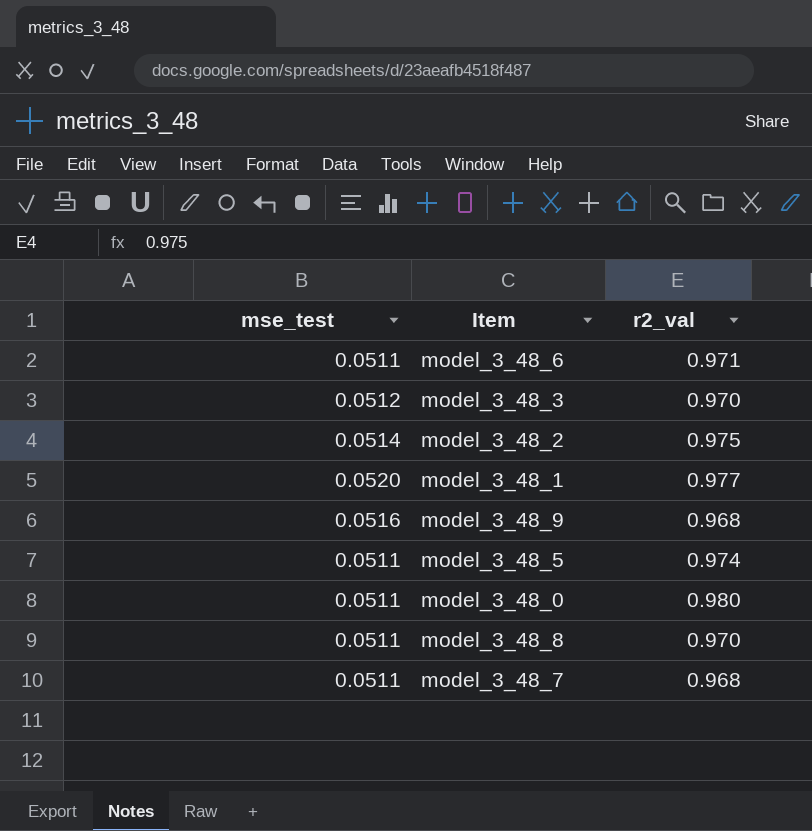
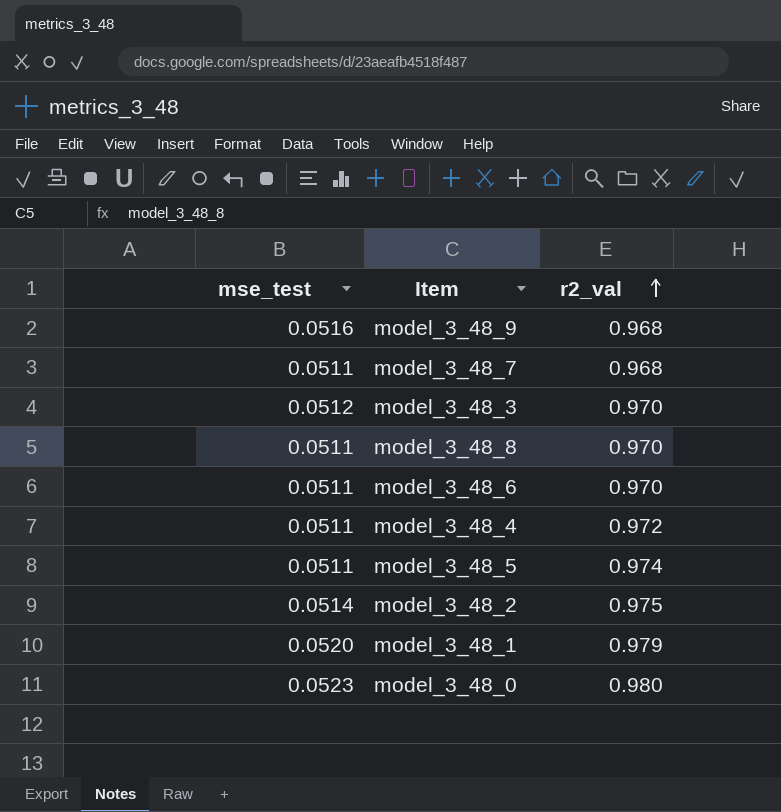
row order: none -> r2_val ascending
model_3_48_6 | r2_val: 0.971 -> 0.970
row model_3_48_4: none -> 0.0511 | 0.972
model_3_48_1 | r2_val: 0.977 -> 0.979
model_3_48_0 | mse_test: 0.0511 -> 0.0523

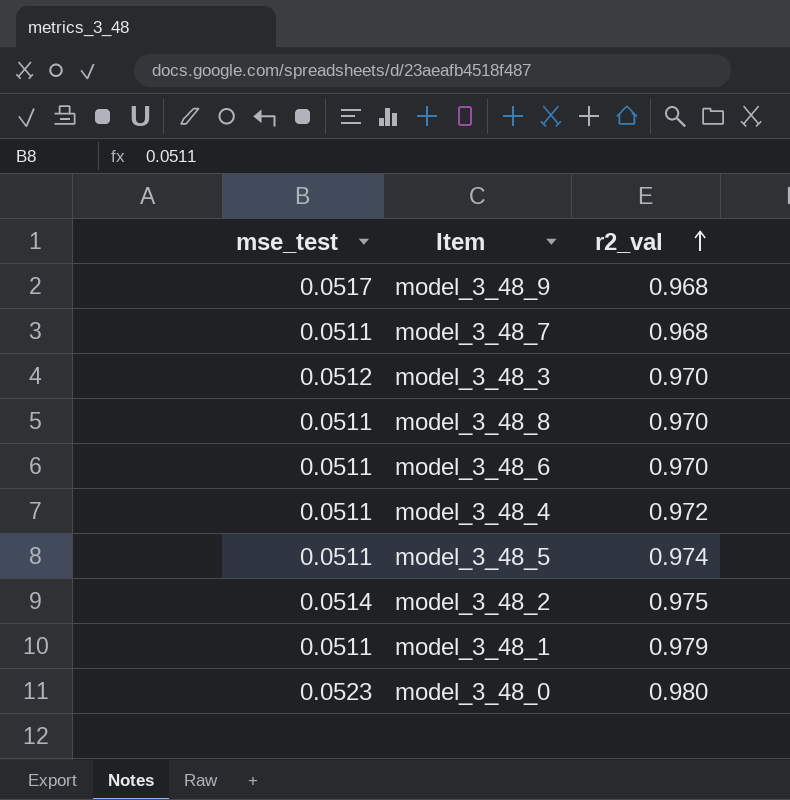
model_3_48_9 | mse_test: 0.0516 -> 0.0517
model_3_48_1 | mse_test: 0.0520 -> 0.0511

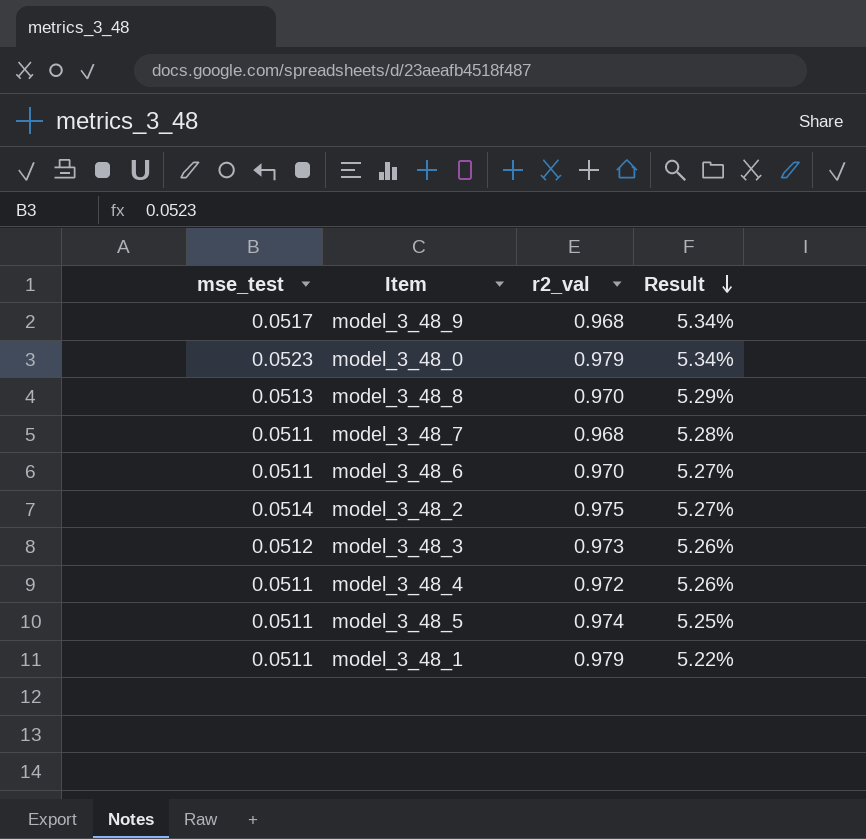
row order: r2_val ascending -> Result descending
column Result | formula: none -> [mse_test] / [r2_val]
model_3_48_0 | r2_val: 0.980 -> 0.979
model_3_48_8 | mse_test: 0.0511 -> 0.0513
model_3_48_3 | r2_val: 0.970 -> 0.973

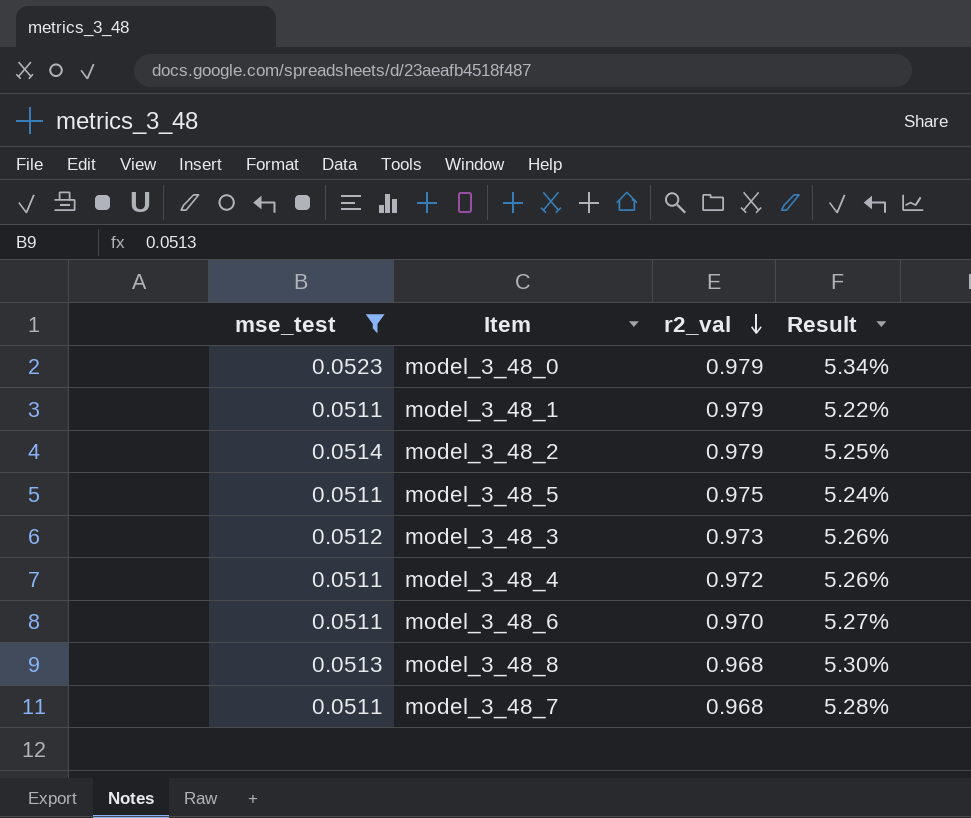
filter: none -> mse_test != 0.0517
row order: Result descending -> r2_val descending
model_3_48_2 | r2_val: 0.975 -> 0.979
model_3_48_2 | Result: 5.27% -> 5.25%
model_3_48_5 | r2_val: 0.974 -> 0.975
model_3_48_5 | Result: 5.25% -> 5.24%
model_3_48_8 | r2_val: 0.970 -> 0.968
model_3_48_8 | Result: 5.29% -> 5.30%

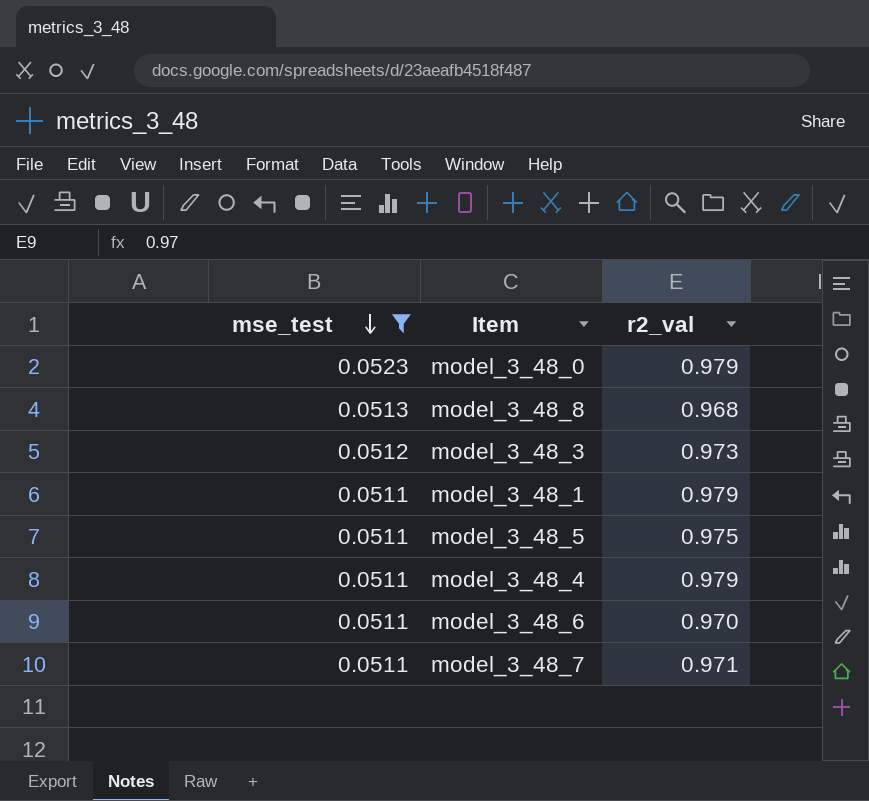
row order: r2_val descending -> mse_test descending
column Result | formula: [mse_test] / [r2_val] -> none
row model_3_48_2: 0.0514 | 0.979 | 5.25% -> none
model_3_48_4 | r2_val: 0.972 -> 0.979
model_3_48_7 | r2_val: 0.968 -> 0.971

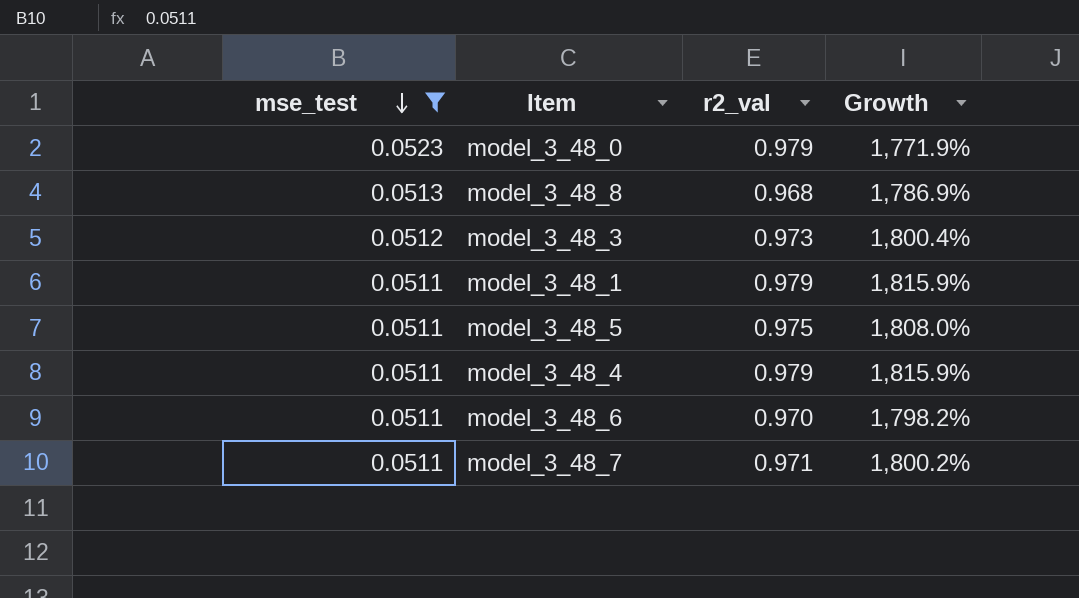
column Growth | formula: none -> ([r2_val] - [mse_test]) / [mse_test]

